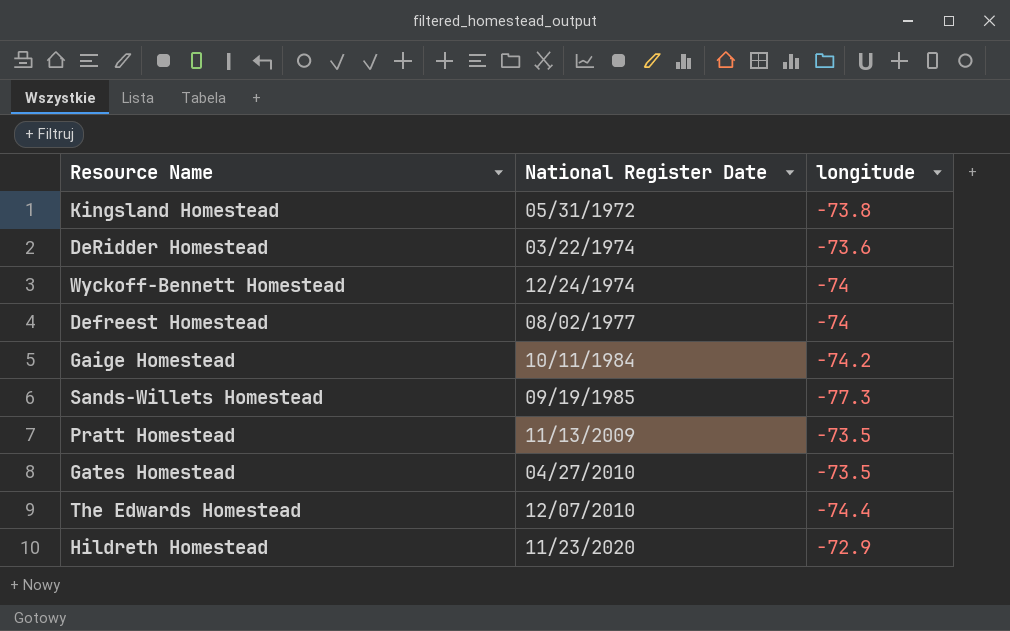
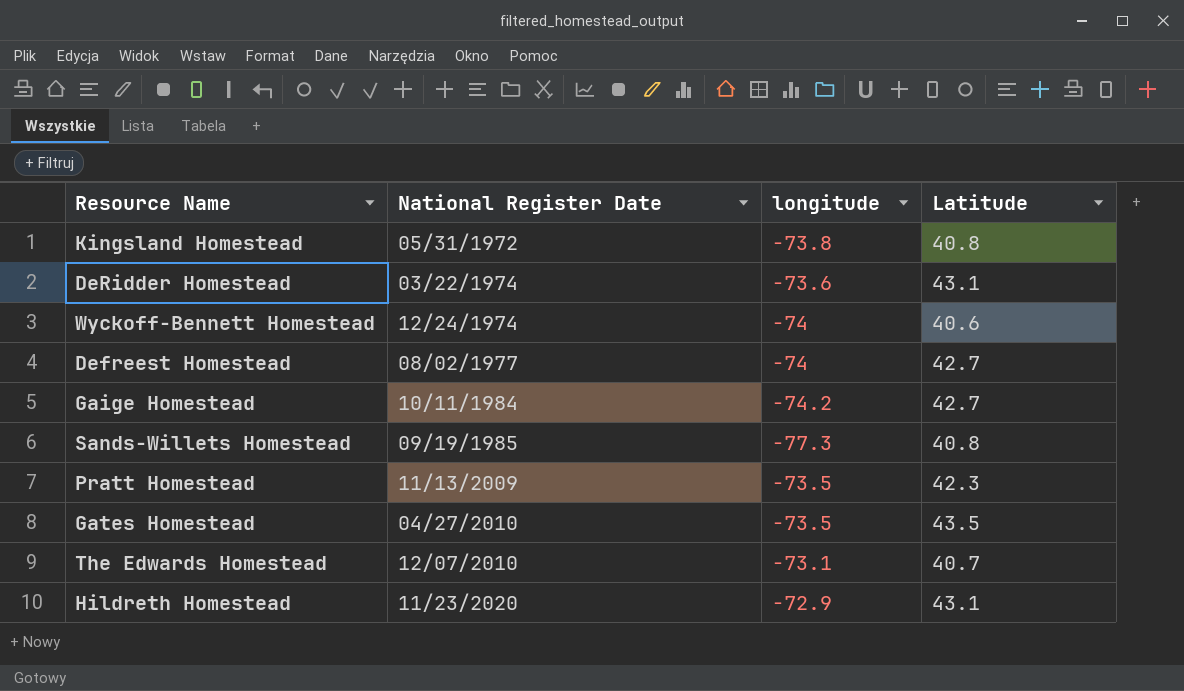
column Latitude | position: none -> 4
The Edwards Homestead | longitude: -74.4 -> -73.1

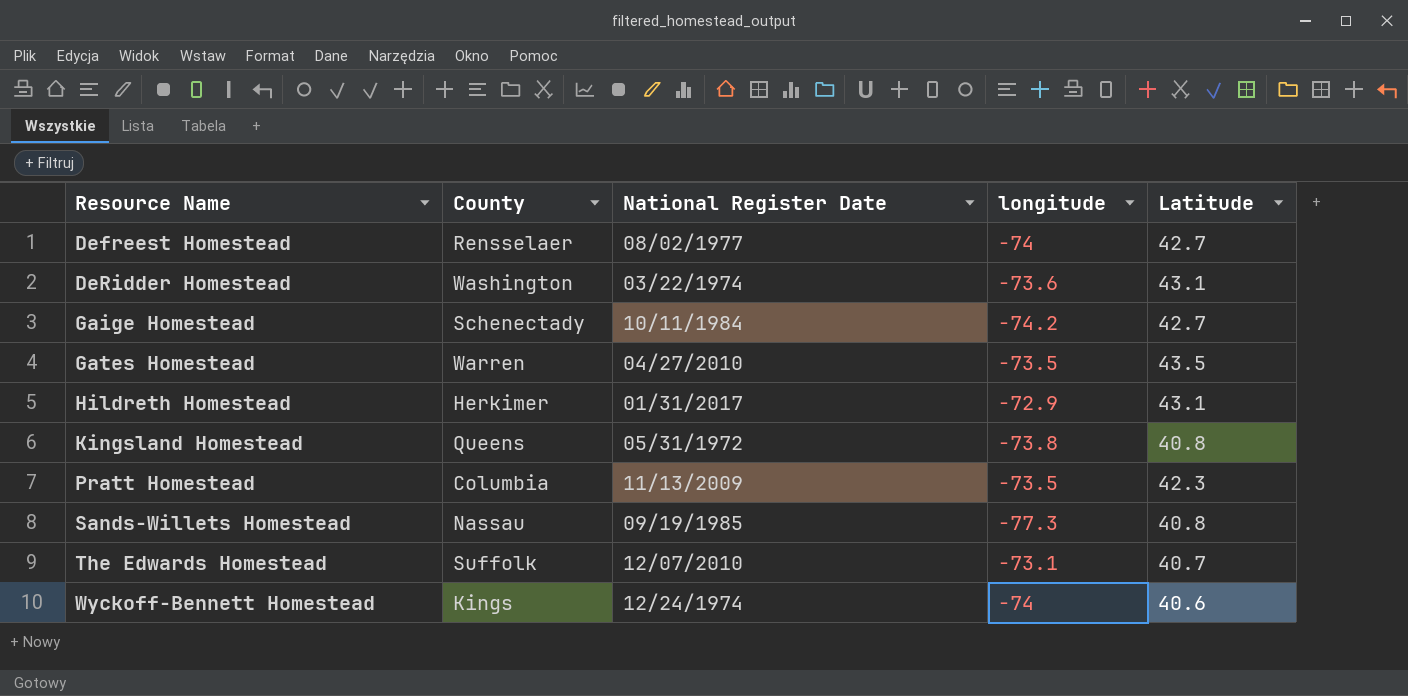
row order: National Register Date ascending -> Resource Name ascending
column County | position: none -> 2
Hildreth Homestead | National Register Date: 11/23/2020 -> 01/31/2017

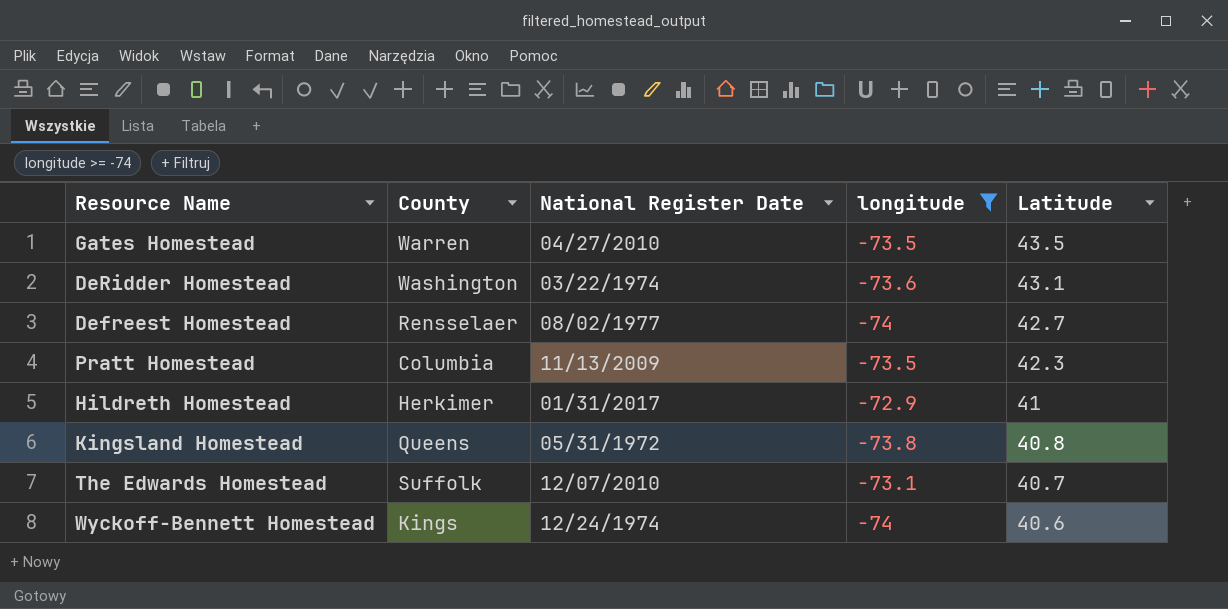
filter: none -> longitude >= -74
row order: Resource Name ascending -> Latitude descending
Hildreth Homestead | Latitude: 43.1 -> 41

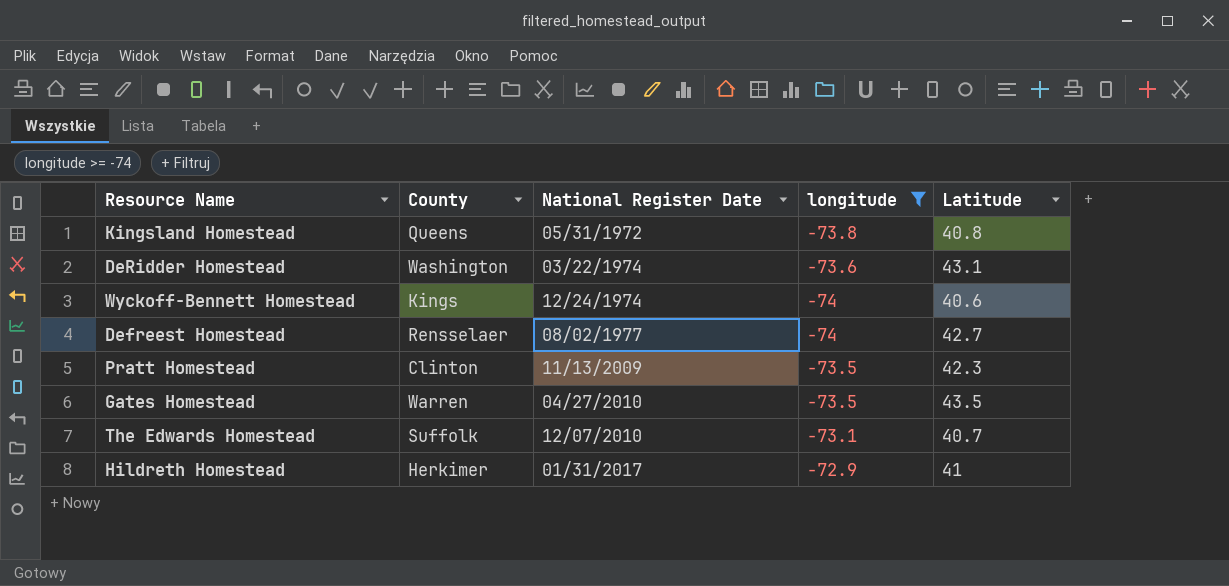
row order: Latitude descending -> National Register Date ascending
Pratt Homestead | County: Columbia -> Clinton

